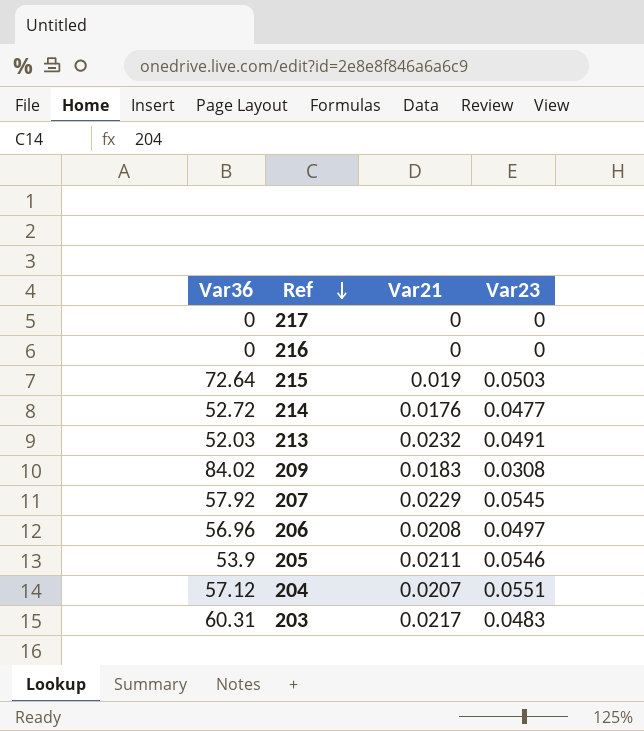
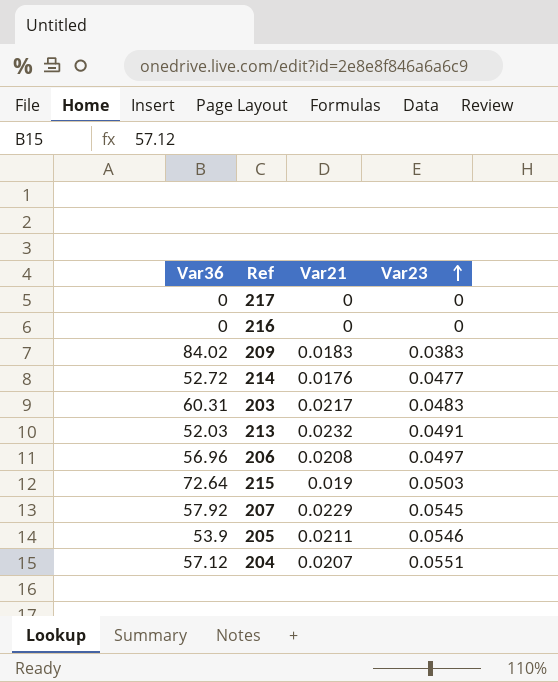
row order: Ref descending -> Var23 ascending
209 | Var23: 0.0308 -> 0.0383

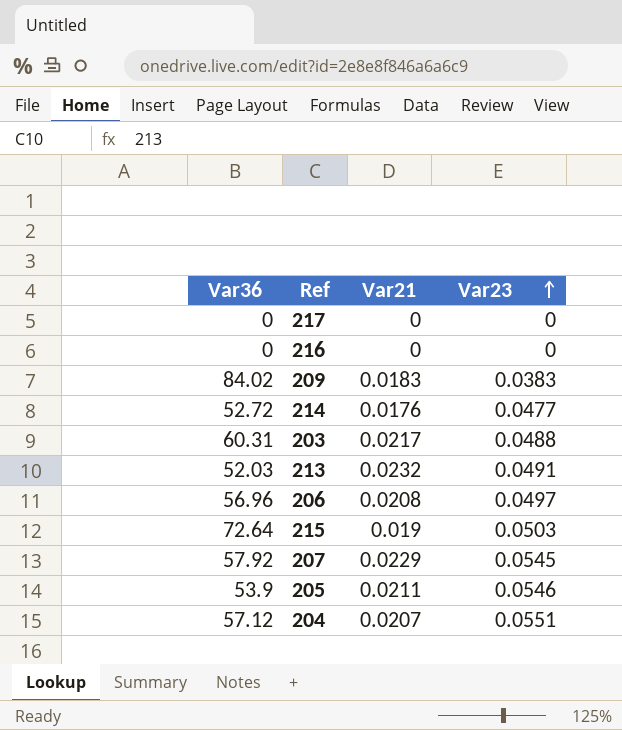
203 | Var23: 0.0483 -> 0.0488

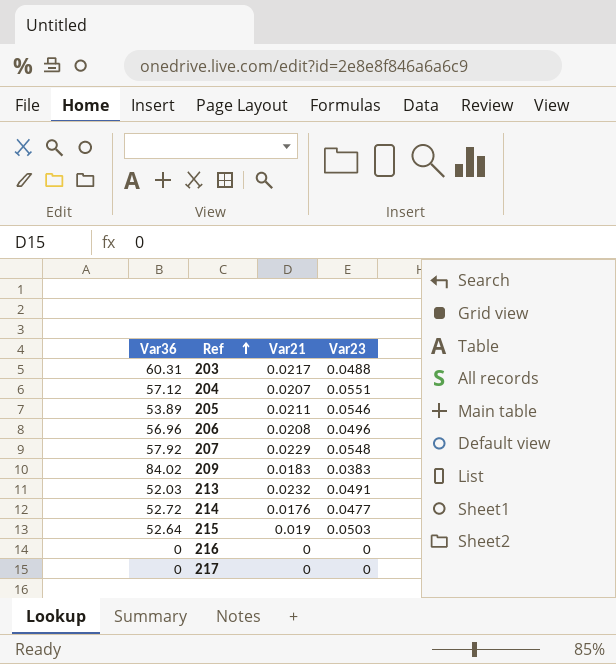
row order: Var23 ascending -> Ref ascending
205 | Var36: 53.9 -> 53.89
206 | Var23: 0.0497 -> 0.0496
207 | Var23: 0.0545 -> 0.0548
215 | Var36: 72.64 -> 52.64

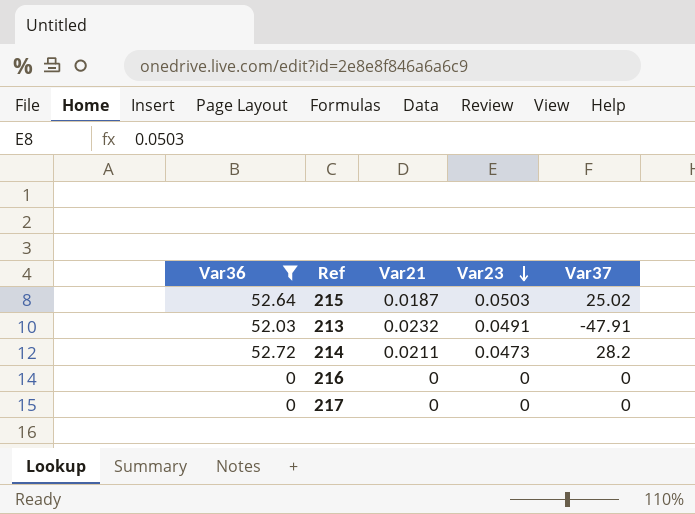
filter: none -> Var36 <= 52.72
row order: Ref ascending -> Var23 descending
column Var37 | position: none -> 5
215 | Var21: 0.019 -> 0.0187
214 | Var21: 0.0176 -> 0.0211
214 | Var23: 0.0477 -> 0.0473

